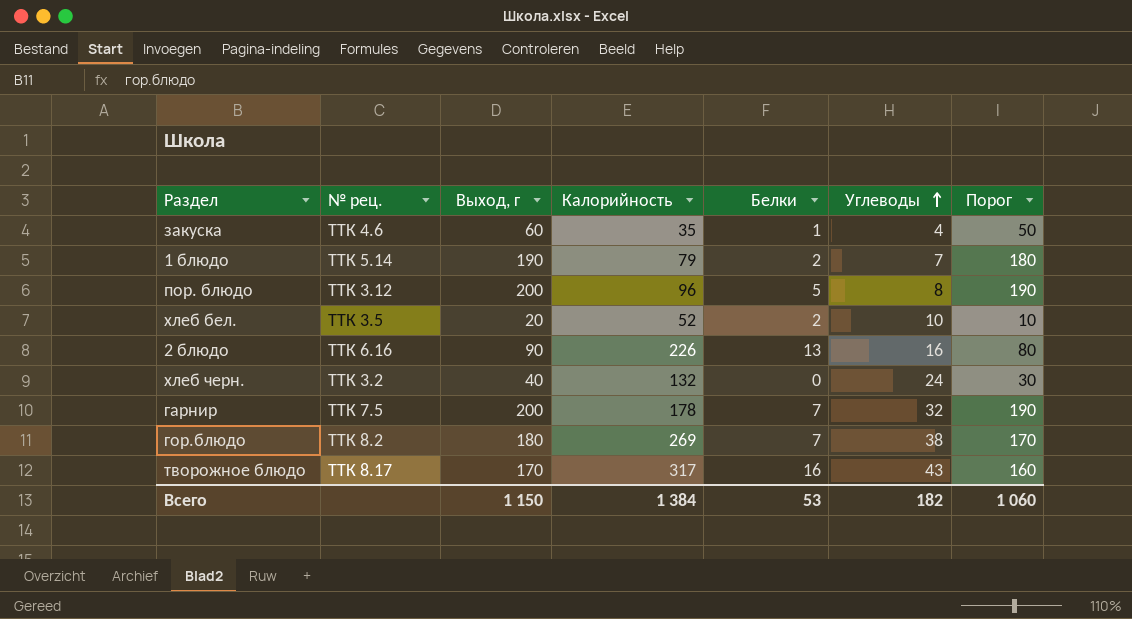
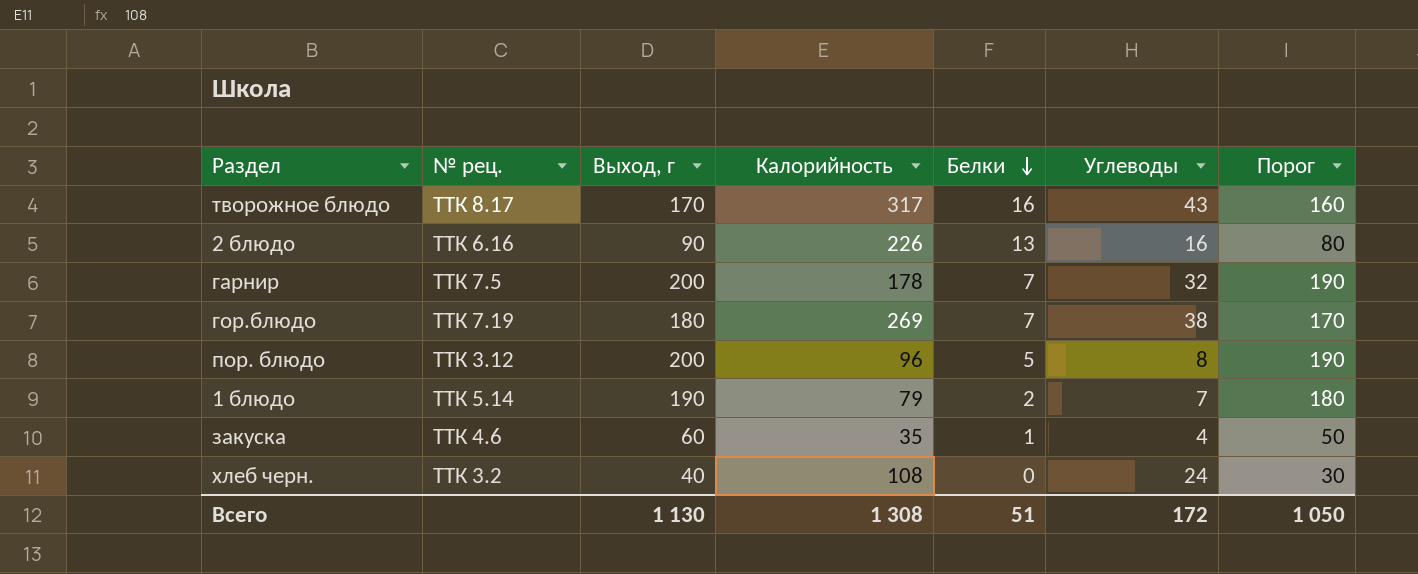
row order: Углеводы ascending -> Белки descending
row хлеб бел.: ТТК 3.5 | 20 | 52 | 2 | 10 | 10 -> none
гор.блюдо | № рец.: ТТК 8.2 -> ТТК 7.19
хлеб черн. | Калорийность: 132 -> 108
Всего | Выход, г: 1 150 -> 1 130
Всего | Калорийность: 1 384 -> 1 308
Всего | Белки: 53 -> 51
Всего | Углеводы: 182 -> 172
Всего | Порог: 1 060 -> 1 050

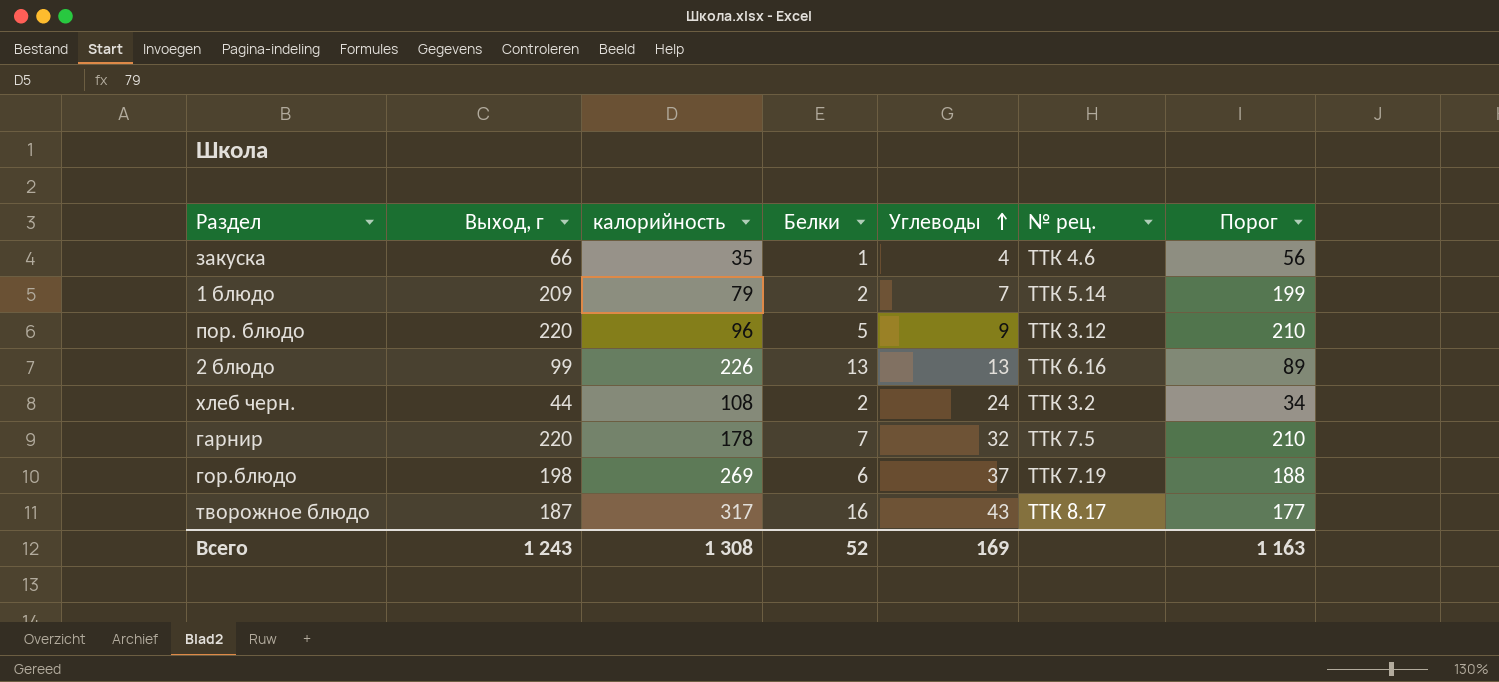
row order: Белки descending -> Углеводы ascending
column name: Калорийность -> калорийность
column № рец. | position: 2 -> 6
закуска | Выход, г: 60 -> 66
закуска | Порог: 50 -> 56
1 блюдо | Выход, г: 190 -> 209
1 блюдо | Порог: 180 -> 199
пор. блюдо | Выход, г: 200 -> 220
пор. блюдо | Углеводы: 8 -> 9
пор. блюдо | Порог: 190 -> 210
2 блюдо | Выход, г: 90 -> 99
2 блюдо | Углеводы: 16 -> 13
2 блюдо | Порог: 80 -> 89
хлеб черн. | Выход, г: 40 -> 44
хлеб черн. | Белки: 0 -> 2
хлеб черн. | Порог: 30 -> 34
гарнир | Выход, г: 200 -> 220
гарнир | Порог: 190 -> 210
гор.блюдо | Выход, г: 180 -> 198
гор.блюдо | Белки: 7 -> 6
гор.блюдо | Углеводы: 38 -> 37
гор.блюдо | Порог: 170 -> 188
творожное блюдо | Выход, г: 170 -> 187
творожное блюдо | Порог: 160 -> 177
Всего | Выход, г: 1 130 -> 1 243
Всего | Белки: 51 -> 52
Всего | Углеводы: 172 -> 169
Всего | Порог: 1 050 -> 1 163

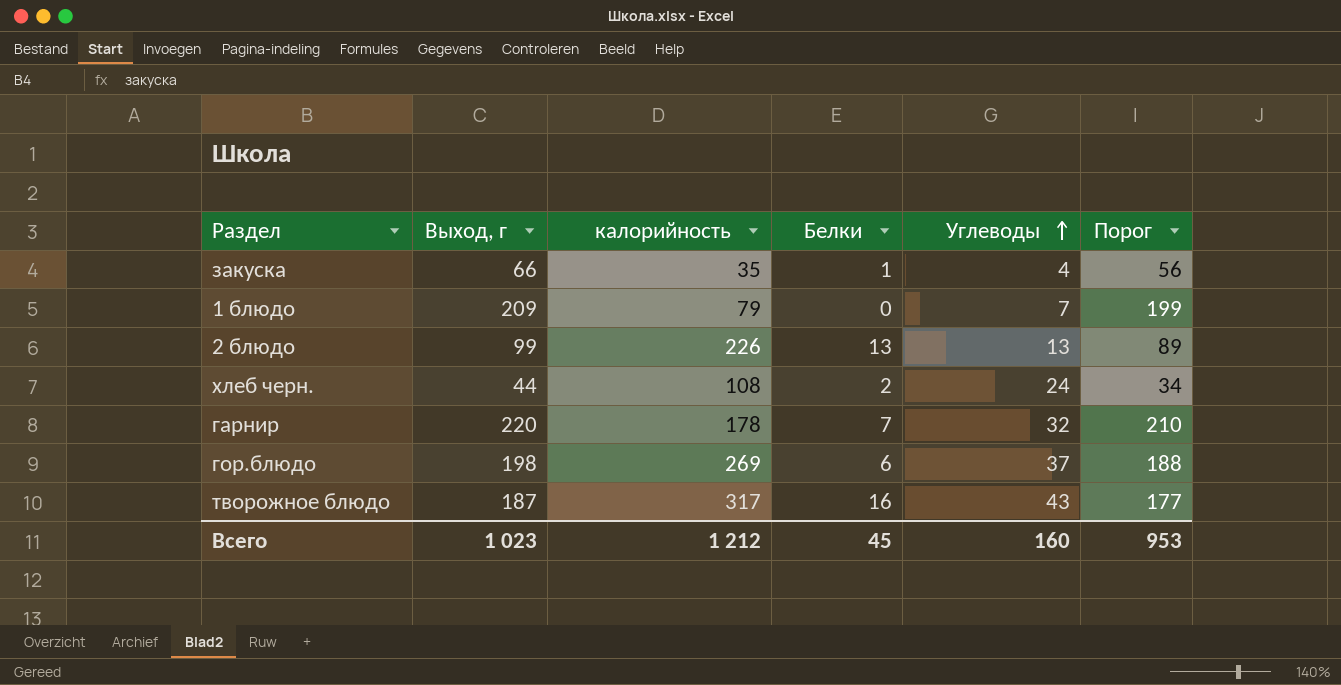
column № рец. | position: 6 -> none
row пор. блюдо: 220 | 96 | 5 | 9 | ТТК 3.12 | 210 -> none
1 блюдо | Белки: 2 -> 0
Всего | Выход, г: 1 243 -> 1 023
Всего | калорийность: 1 308 -> 1 212
Всего | Белки: 52 -> 45
Всего | Углеводы: 169 -> 160
Всего | Порог: 1 163 -> 953

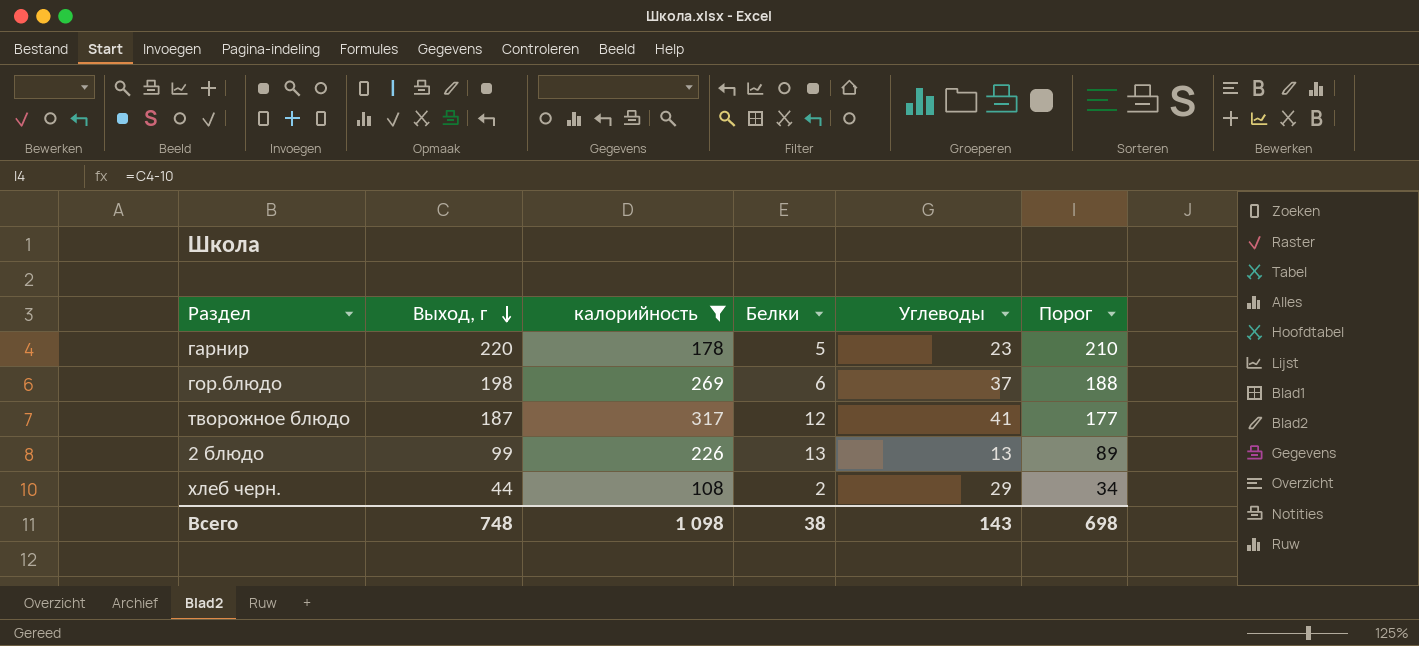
filter: none -> калорийность >= 108
row order: Углеводы ascending -> Выход, г descending
гарнир | Белки: 7 -> 5
гарнир | Углеводы: 32 -> 23
творожное блюдо | Белки: 16 -> 12
творожное блюдо | Углеводы: 43 -> 41
хлеб черн. | Углеводы: 24 -> 29
Всего | Выход, г: 1 023 -> 748
Всего | калорийность: 1 212 -> 1 098
Всего | Белки: 45 -> 38
Всего | Углеводы: 160 -> 143
Всего | Порог: 953 -> 698

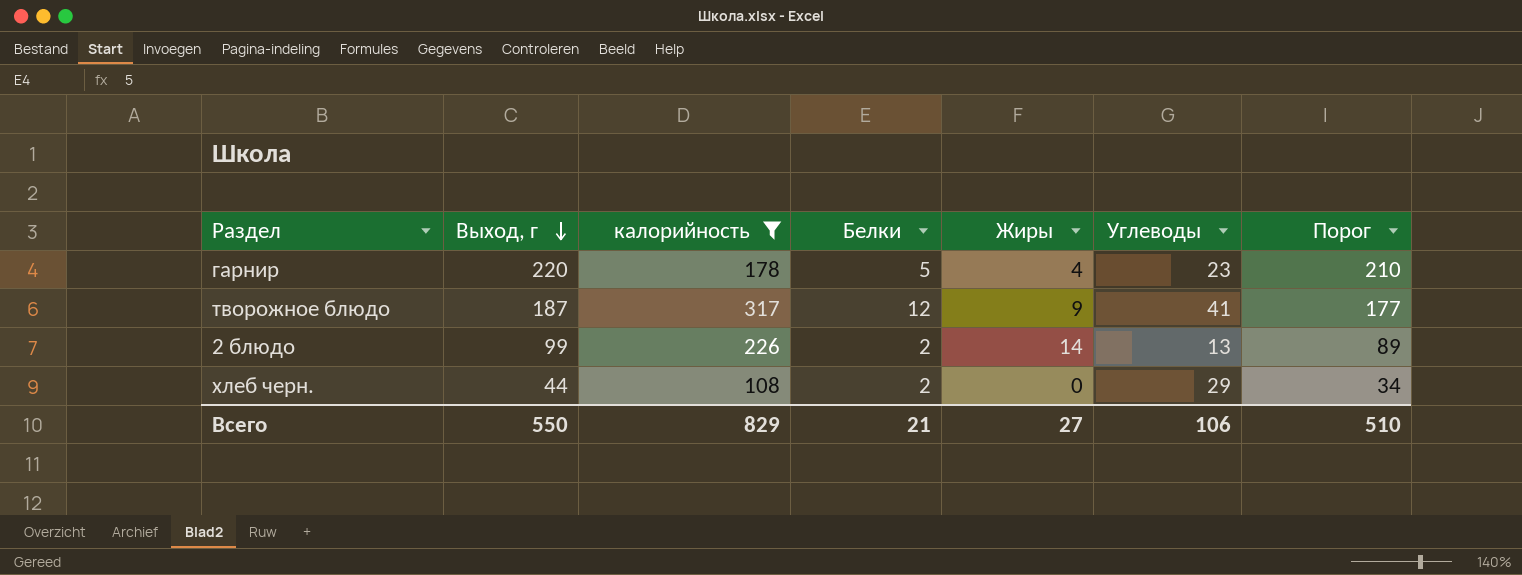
column Жиры | position: none -> 5
row гор.блюдо: 198 | 269 | 6 | 37 | 188 -> none
2 блюдо | Белки: 13 -> 2
Всего | Выход, г: 748 -> 550
Всего | калорийность: 1 098 -> 829
Всего | Белки: 38 -> 21
Всего | Углеводы: 143 -> 106
Всего | Порог: 698 -> 510

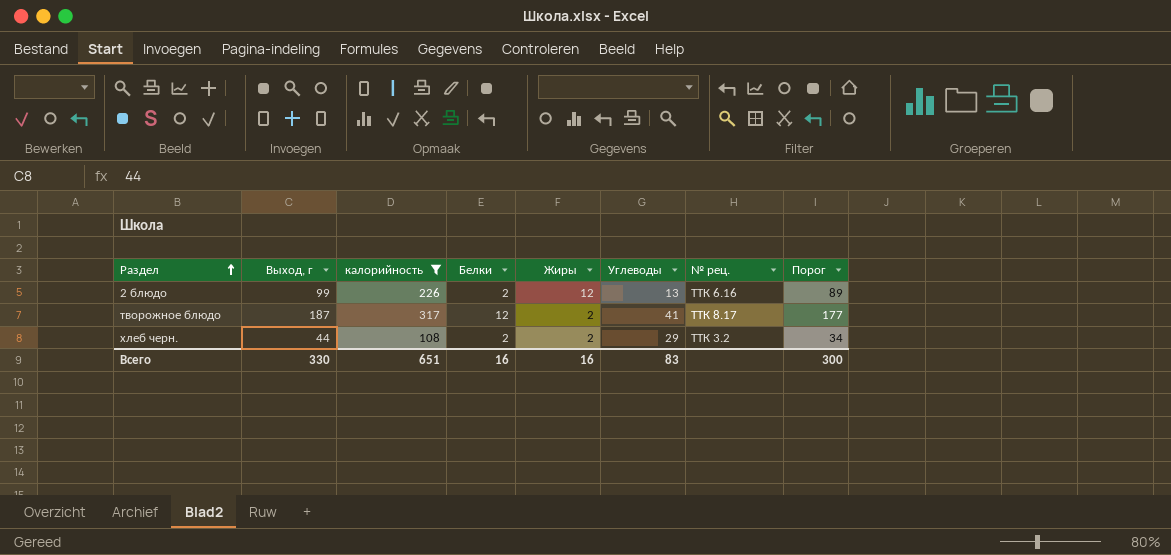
row order: Выход, г descending -> Раздел ascending
column № рец. | position: none -> 7
row гарнир: 220 | 178 | 5 | 4 | 23 | 210 -> none
2 блюдо | Жиры: 14 -> 12
творожное блюдо | Жиры: 9 -> 2
хлеб черн. | Жиры: 0 -> 2
Всего | Выход, г: 550 -> 330
Всего | калорийность: 829 -> 651
Всего | Белки: 21 -> 16
Всего | Жиры: 27 -> 16
Всего | Углеводы: 106 -> 83
Всего | Порог: 510 -> 300

